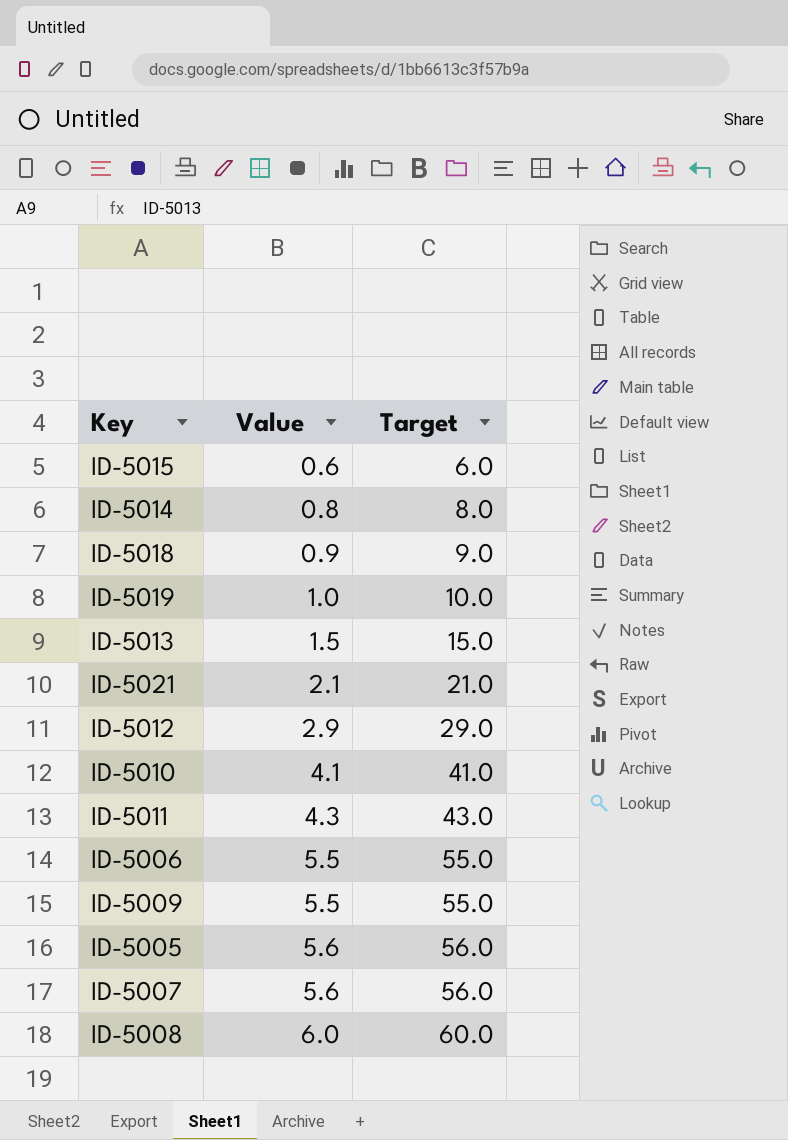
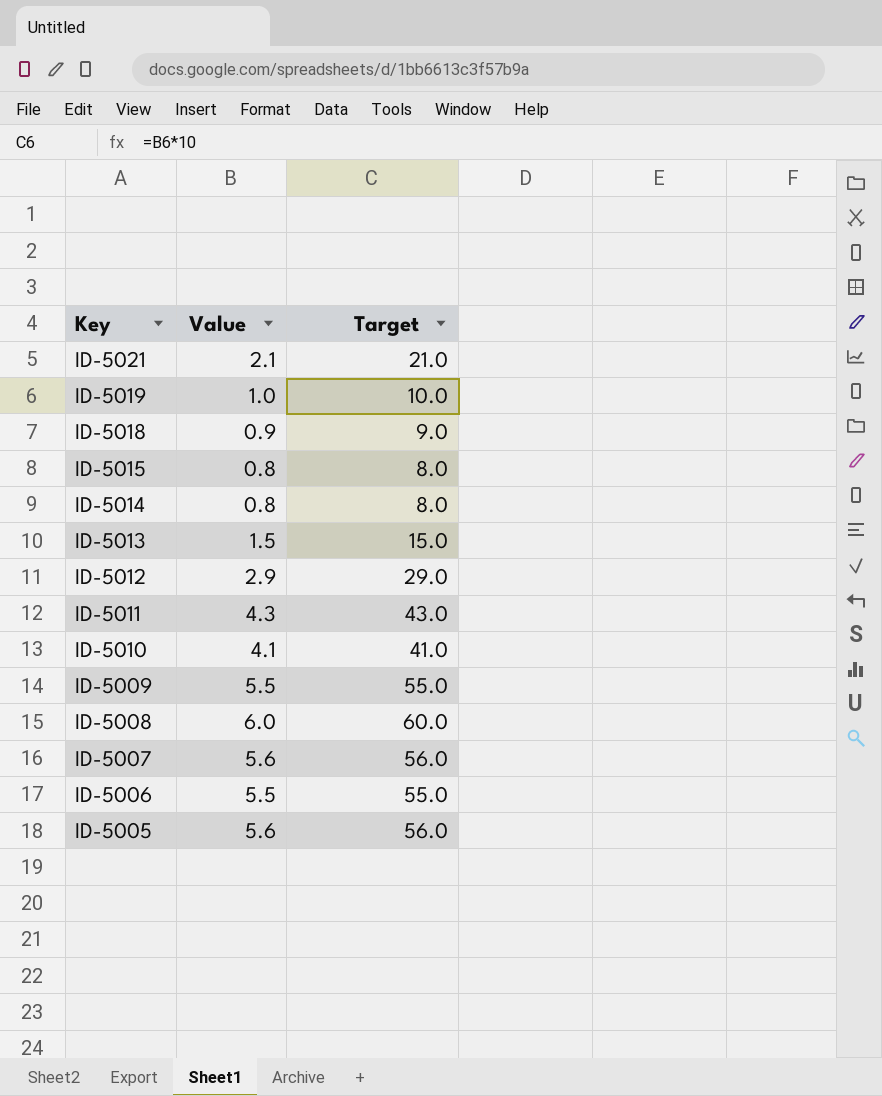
row order: Value ascending -> Key descending
ID-5015 | Value: 0.6 -> 0.8
ID-5015 | Target: 6.0 -> 8.0

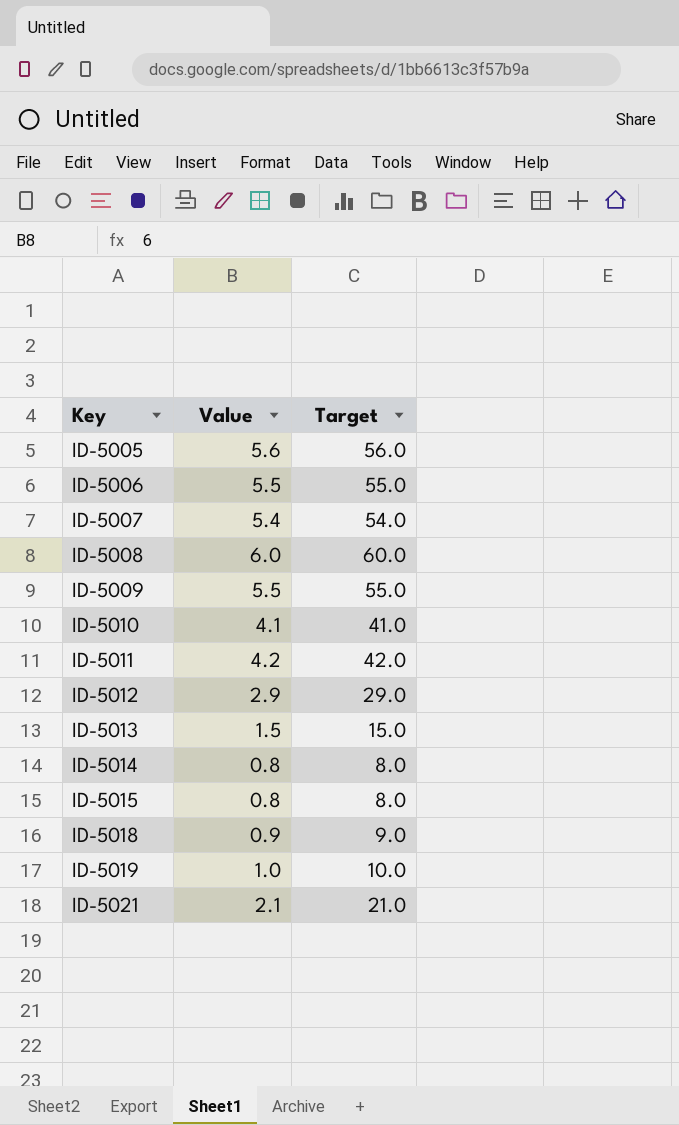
row order: Key descending -> Key ascending
ID-5007 | Value: 5.6 -> 5.4
ID-5007 | Target: 56.0 -> 54.0
ID-5011 | Value: 4.3 -> 4.2
ID-5011 | Target: 43.0 -> 42.0

